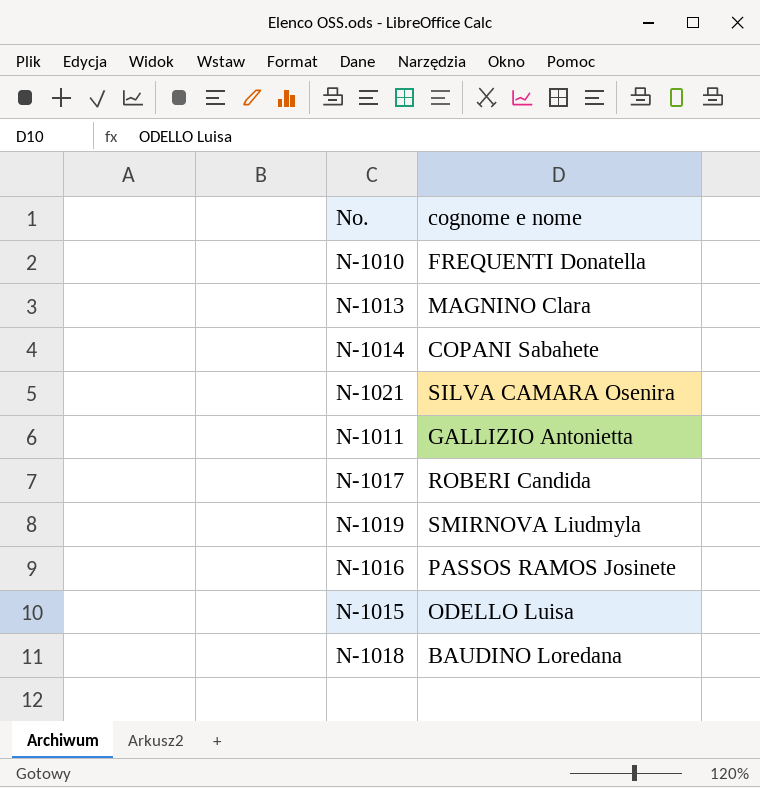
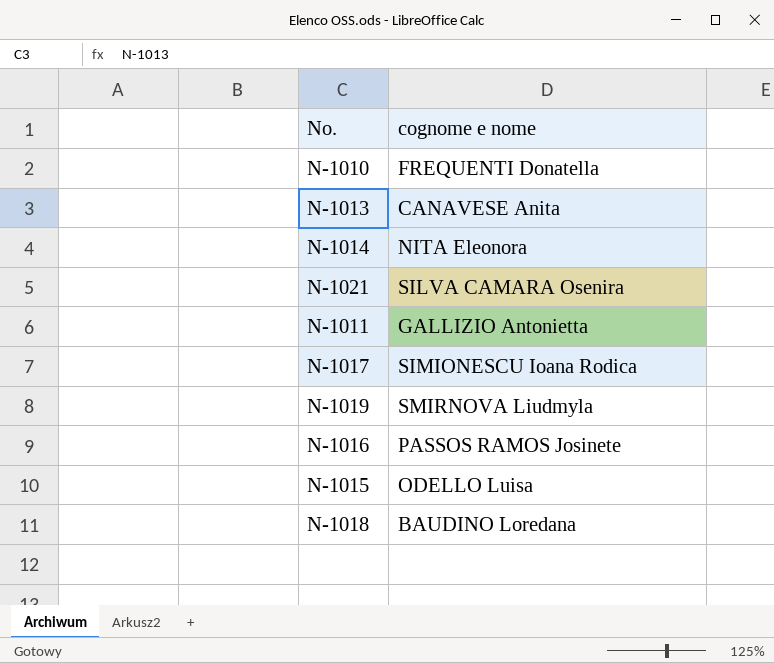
N-1013 | cognome e nome: MAGNINO Clara -> CANAVESE Anita
N-1014 | cognome e nome: COPANI Sabahete -> NITA Eleonora
N-1017 | cognome e nome: ROBERI Candida -> SIMIONESCU Ioana Rodica

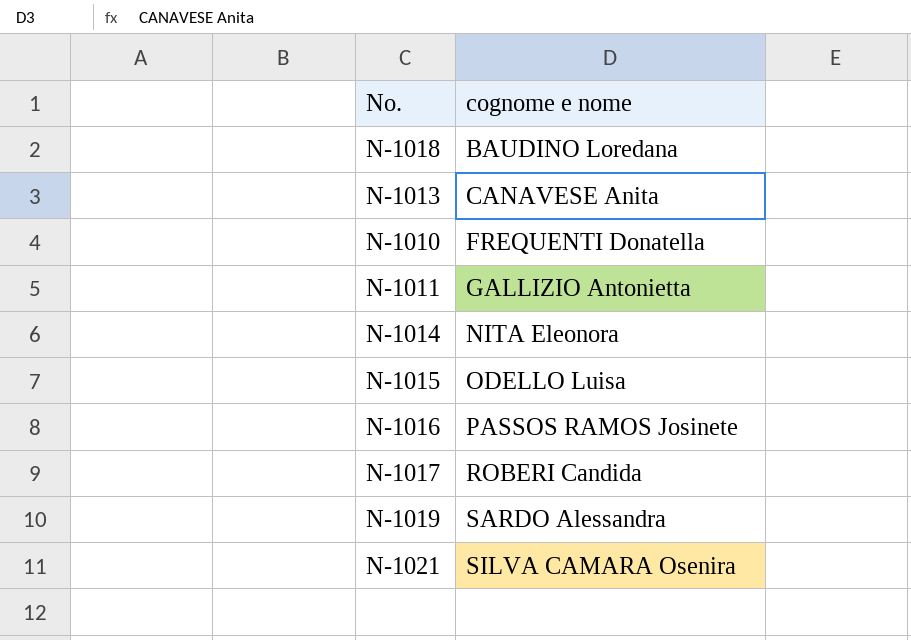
row order: none -> cognome e nome ascending
N-1017 | cognome e nome: SIMIONESCU Ioana Rodica -> ROBERI Candida
N-1019 | cognome e nome: SMIRNOVA Liudmyla -> SARDO Alessandra

